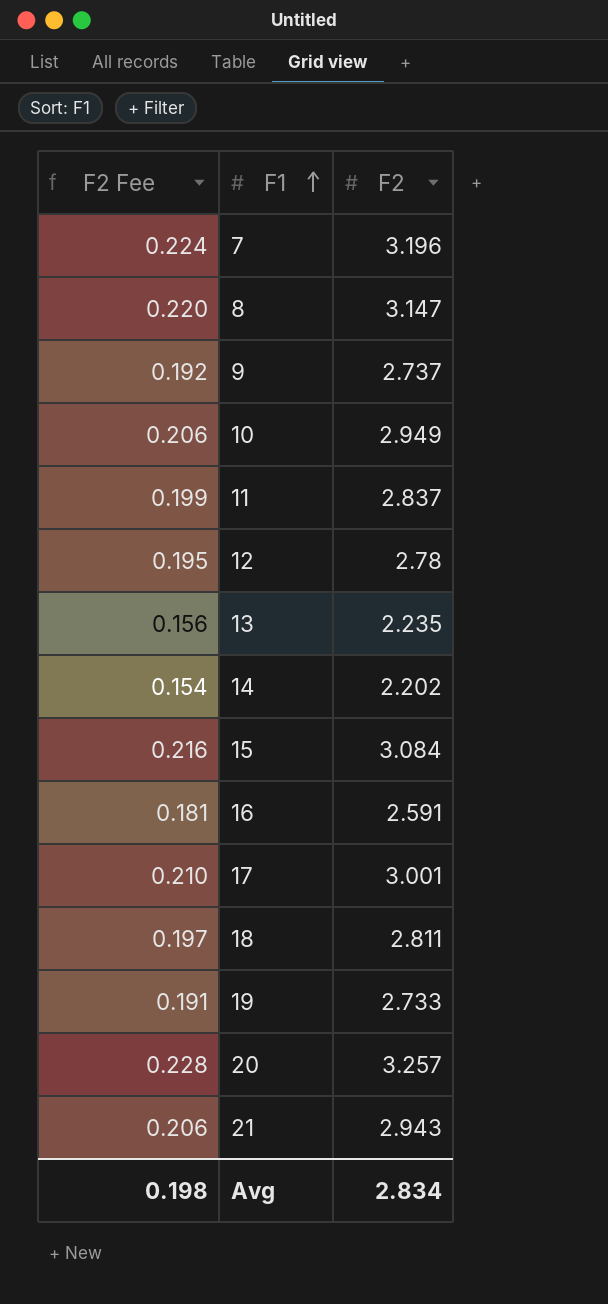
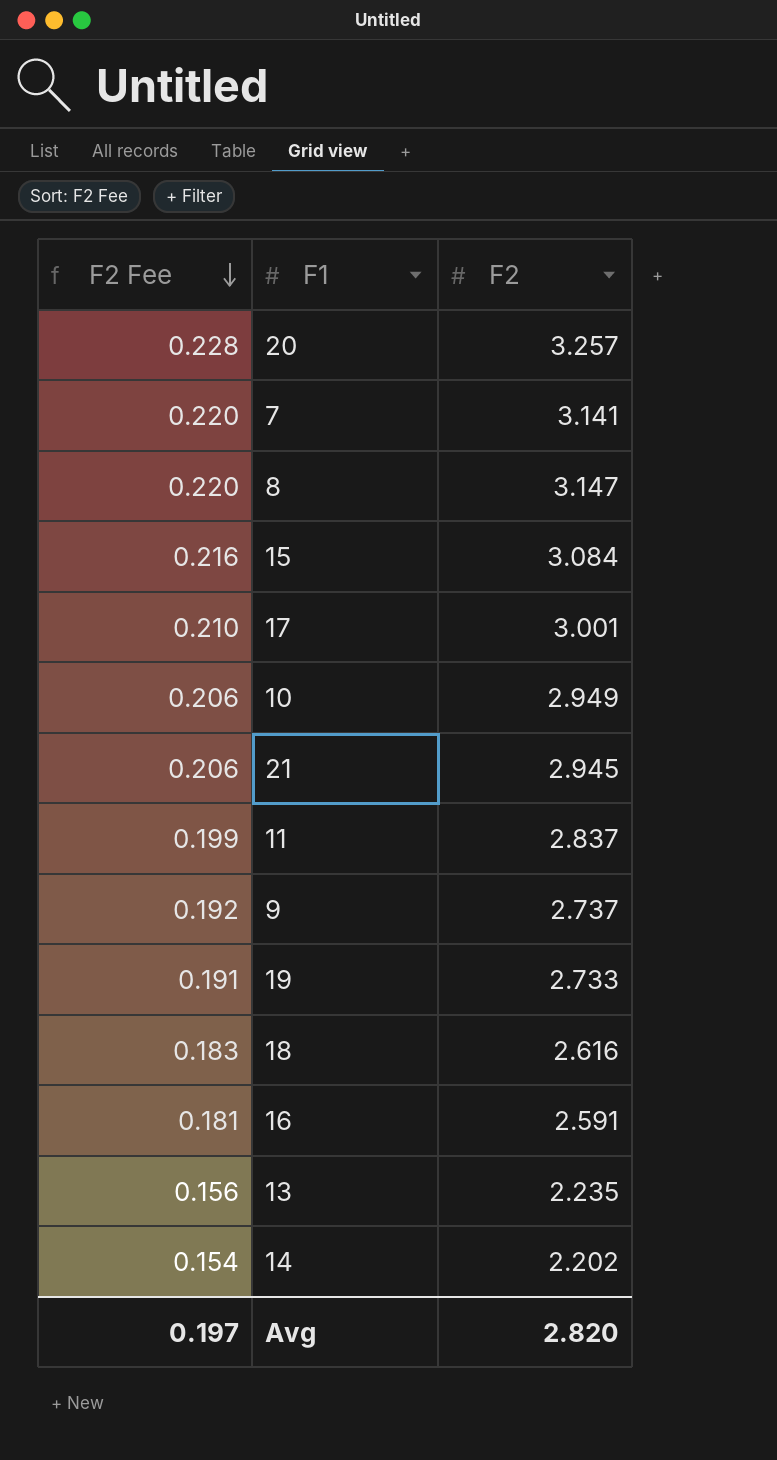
row order: F1 ascending -> F2 Fee descending
row 12: 0.195 | 2.78 -> none
7 | F2 Fee: 0.224 -> 0.220
7 | F2: 3.196 -> 3.141
21 | F2: 2.943 -> 2.945
18 | F2 Fee: 0.197 -> 0.183
18 | F2: 2.811 -> 2.616
Avg | F2 Fee: 0.198 -> 0.197
Avg | F2: 2.834 -> 2.820

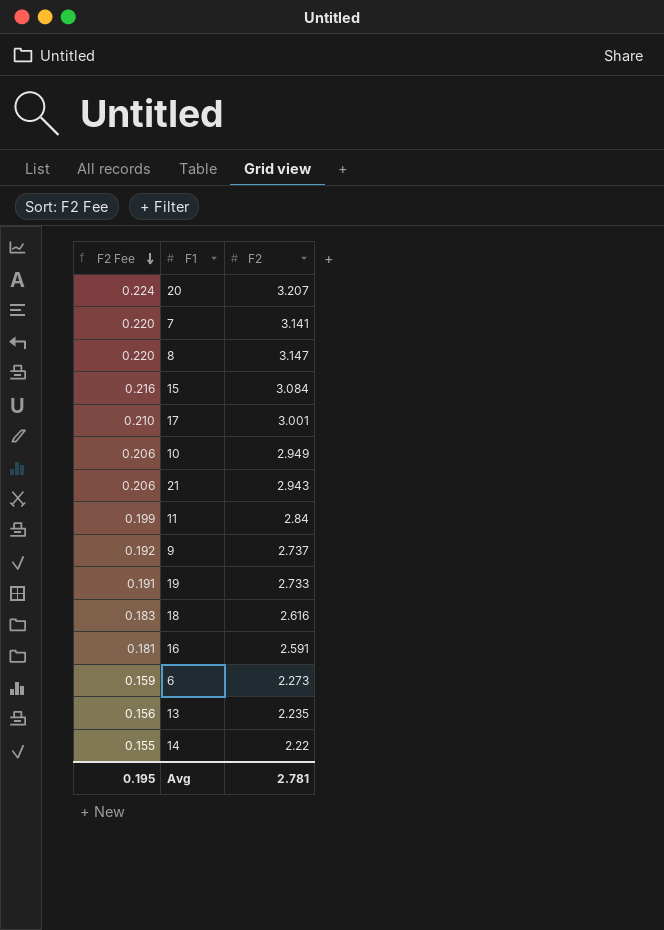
20 | F2 Fee: 0.228 -> 0.224
20 | F2: 3.257 -> 3.207
21 | F2: 2.945 -> 2.943
11 | F2: 2.837 -> 2.84
row 6: none -> 0.159 | 2.273
14 | F2 Fee: 0.154 -> 0.155
14 | F2: 2.202 -> 2.22
Avg | F2 Fee: 0.197 -> 0.195
Avg | F2: 2.820 -> 2.781

